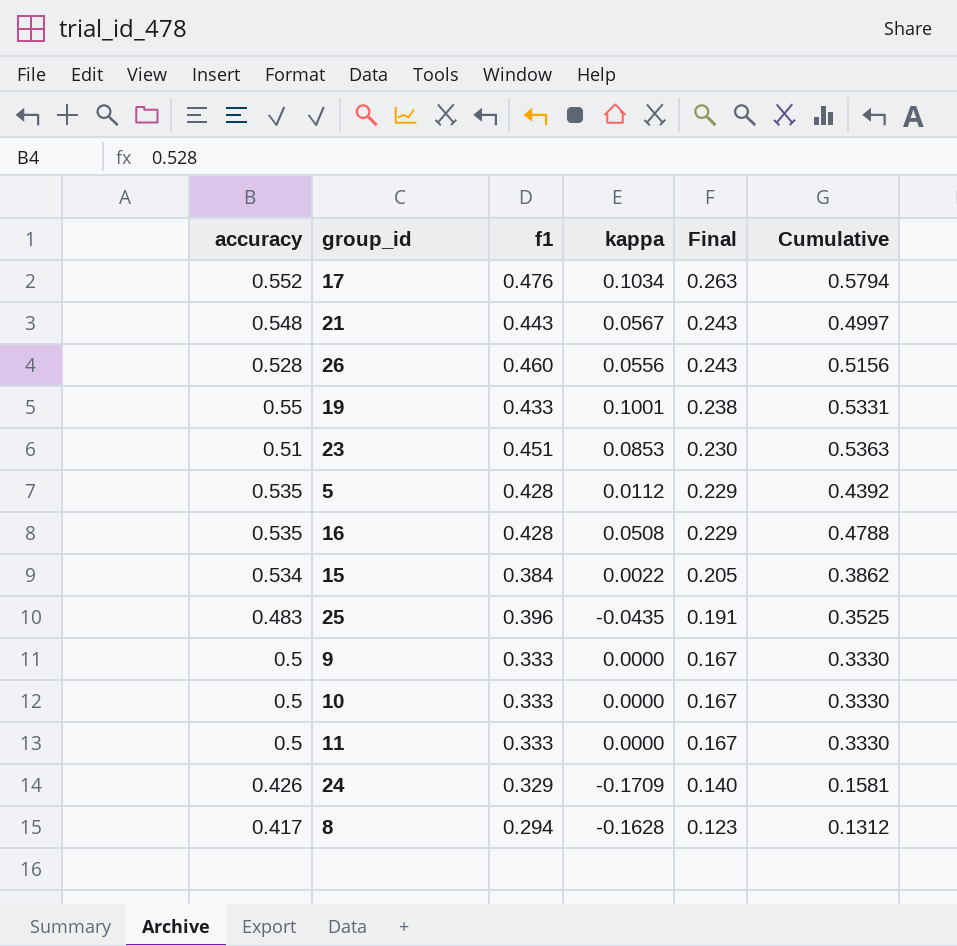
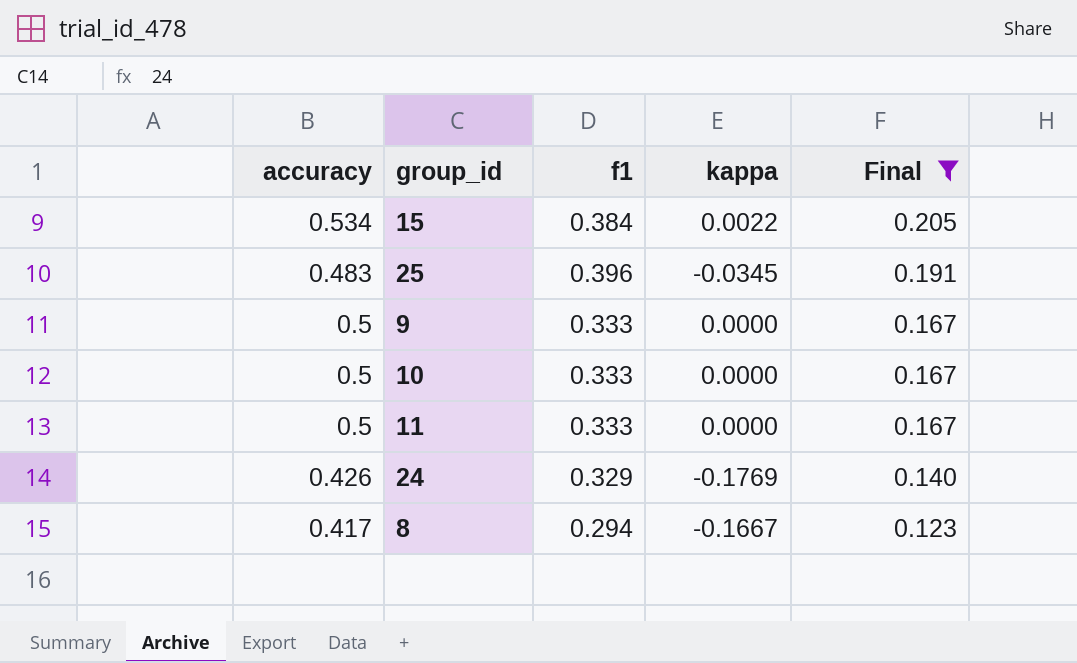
filter: none -> Final <= 0.205
column Cumulative | formula: [f1] + [kappa] -> none
25 | kappa: -0.0435 -> -0.0345
24 | kappa: -0.1709 -> -0.1769
8 | kappa: -0.1628 -> -0.1667

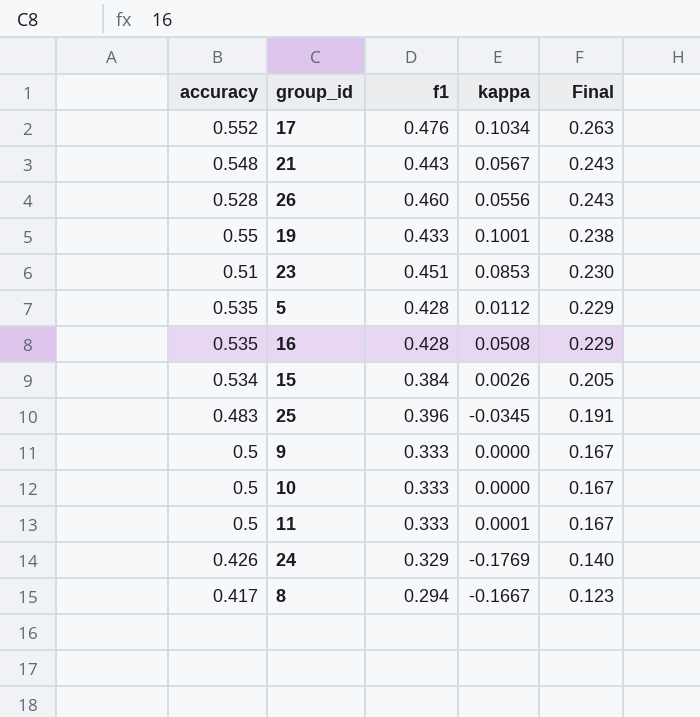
filter: Final <= 0.205 -> none
15 | kappa: 0.0022 -> 0.0026
11 | kappa: 0.0000 -> 0.0001

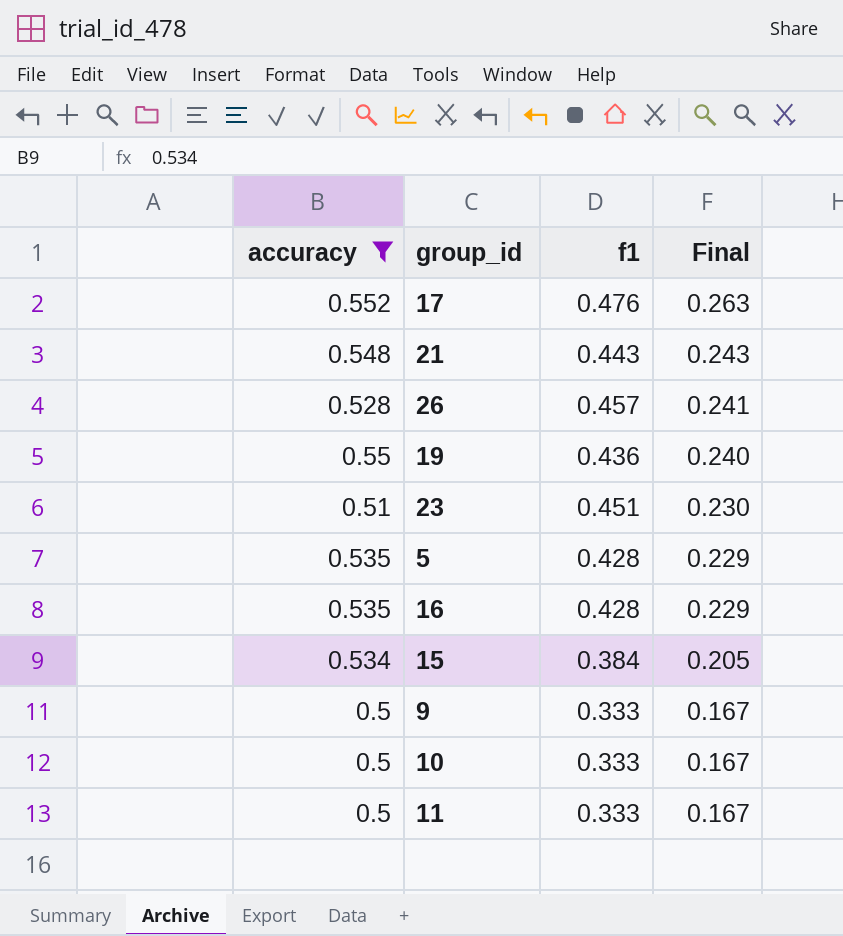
filter: none -> accuracy >= 0.5
column kappa | position: 4 -> none
26 | f1: 0.460 -> 0.457
26 | Final: 0.243 -> 0.241
19 | f1: 0.433 -> 0.436
19 | Final: 0.238 -> 0.240

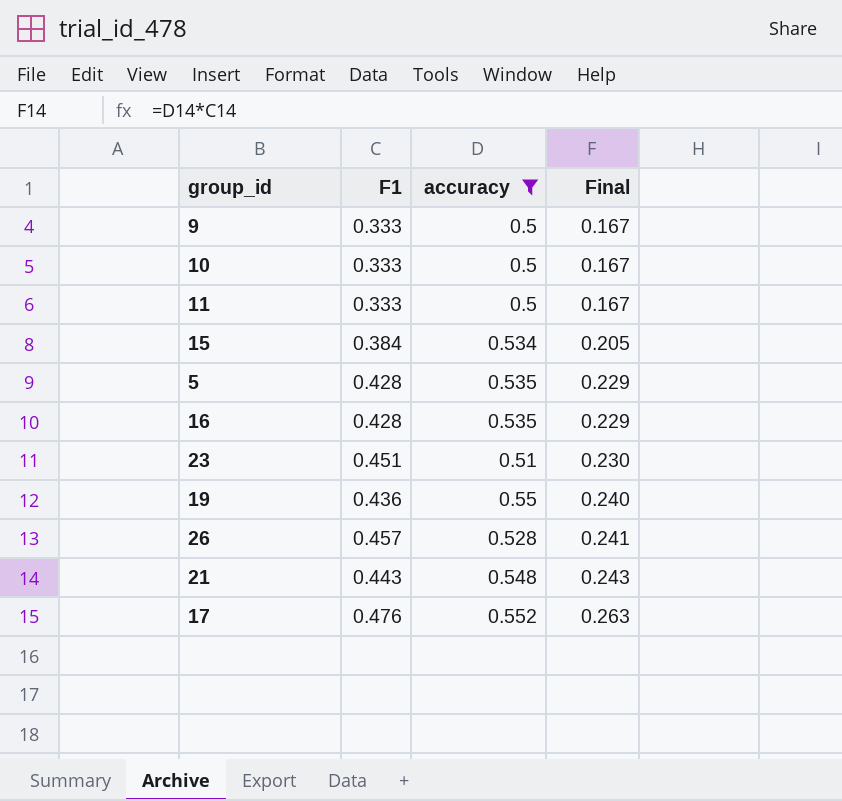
row order: Final descending -> Final ascending
column name: f1 -> F1
column accuracy | position: 1 -> 3

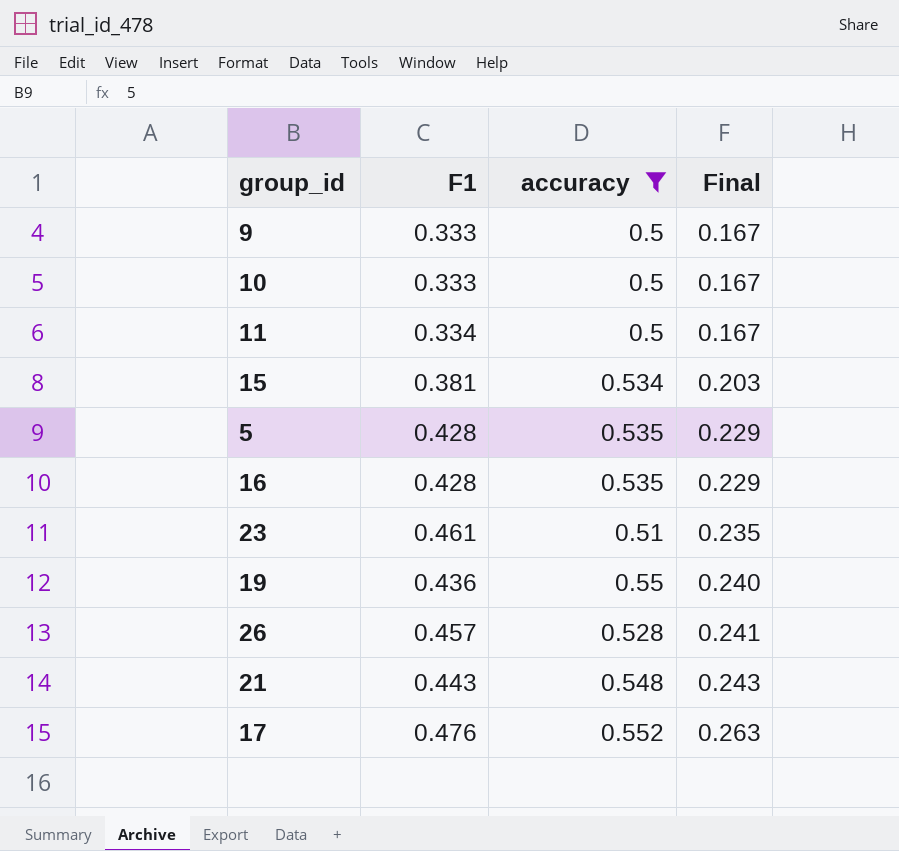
11 | F1: 0.333 -> 0.334
15 | F1: 0.384 -> 0.381
15 | Final: 0.205 -> 0.203
23 | F1: 0.451 -> 0.461
23 | Final: 0.230 -> 0.235

